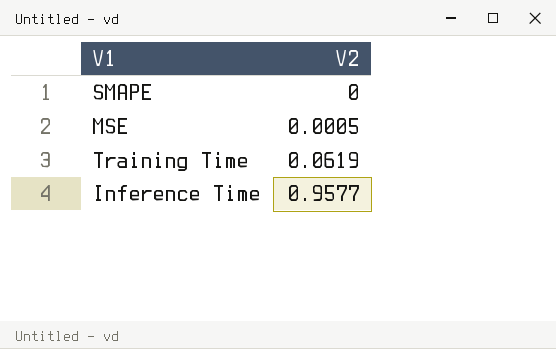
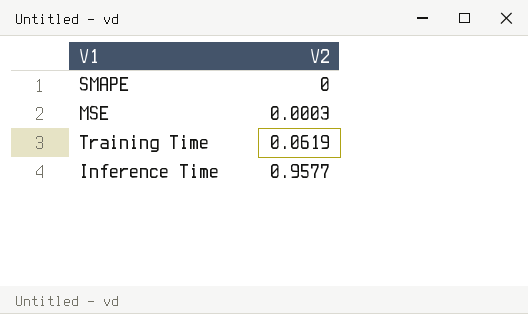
MSE | V2: 0.0005 -> 0.0003

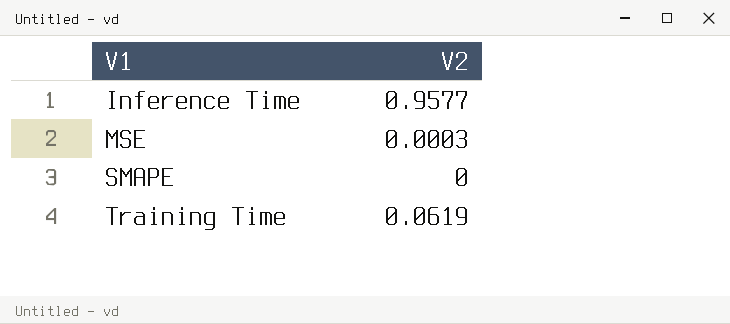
row order: V2 ascending -> V1 ascending

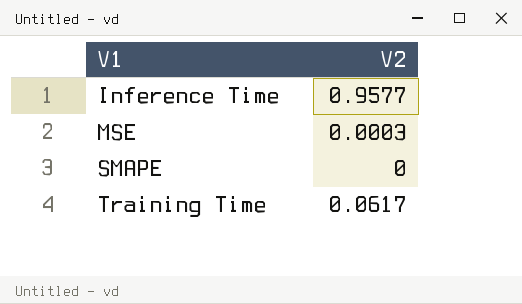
Training Time | V2: 0.0619 -> 0.0617

